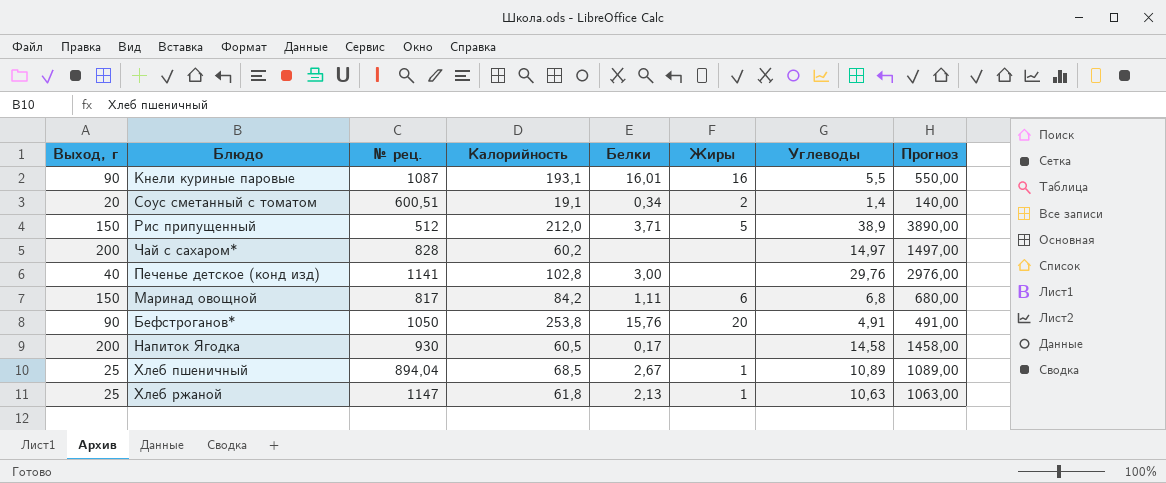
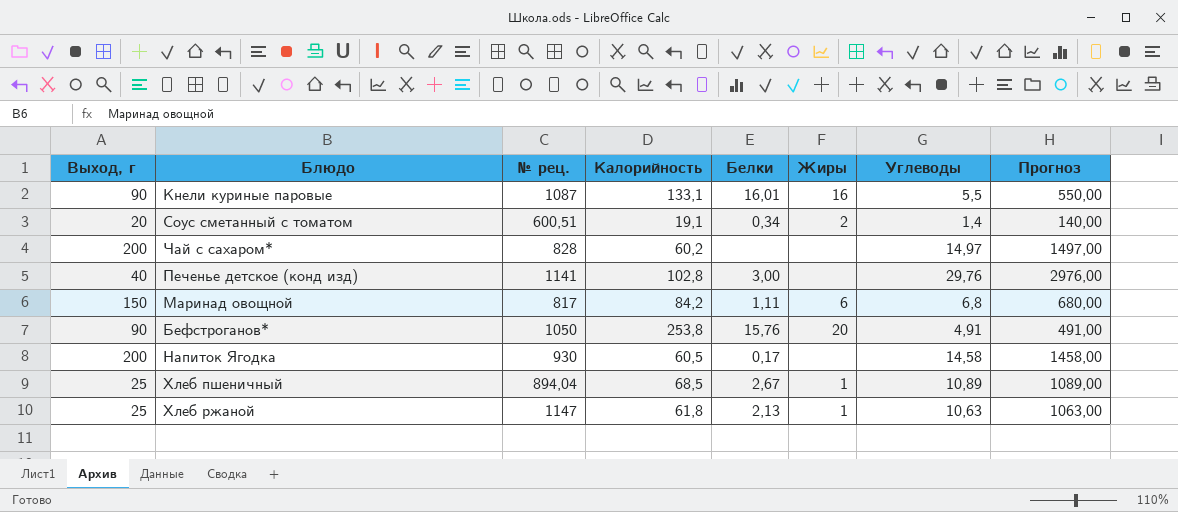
row Рис припущенный: 150 | 512 | 212,0 | 3,71 | 5 | 38,9 | 3890,00 -> none
Кнели куриные паровые | Калорийность: 193,1 -> 133,1

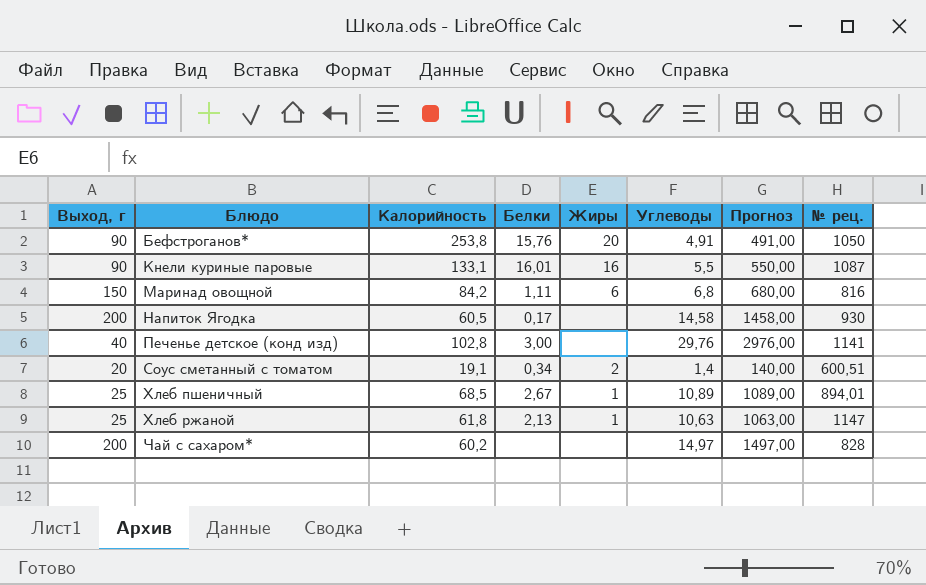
row order: none -> Блюдо ascending
column № рец. | position: 3 -> 8
Маринад овощной | № рец.: 817 -> 816
Хлеб пшеничный | № рец.: 894,04 -> 894,01

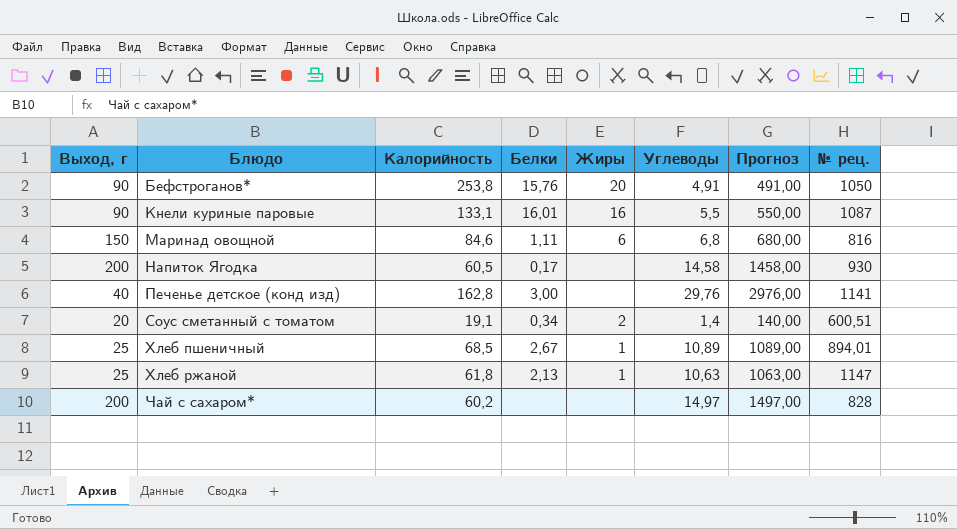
Маринад овощной | Калорийность: 84,2 -> 84,6
Печенье детское (конд изд) | Калорийность: 102,8 -> 162,8

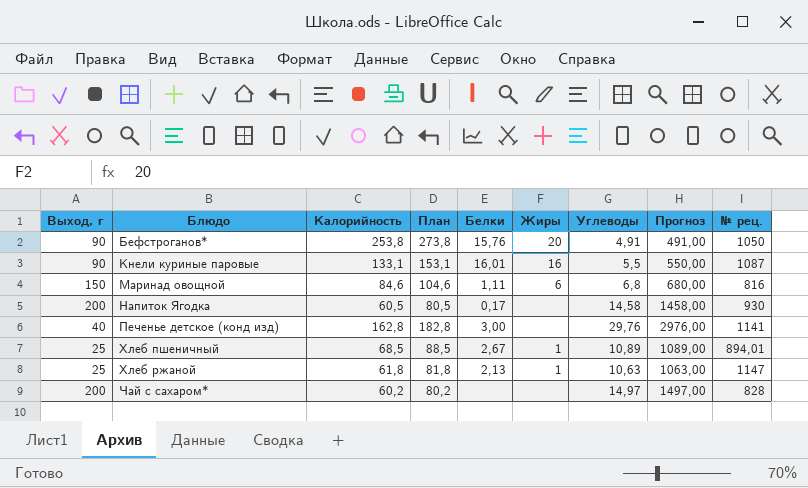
column План | formula: none -> [Калорийность] + 20
row Соус сметанный с томатом: 20 | 19,1 | 0,34 | 2 | 1,4 | 140,00 | 600,51 -> none

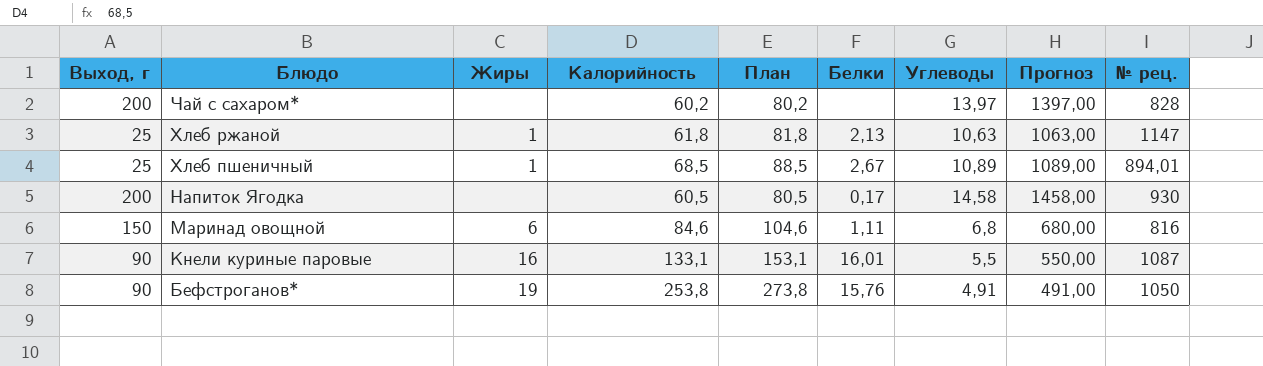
row order: Блюдо ascending -> Блюдо descending
column Жиры | position: 6 -> 3
row Печенье детское (конд изд): 40 | 162,8 | 182,8 | 3,00 | none | 29,76 | 2976,00 | 1141 -> none
Чай с сахаром* | Углеводы: 14,97 -> 13,97
Чай с сахаром* | Прогноз: 1497,00 -> 1397,00
Бефстроганов* | Жиры: 20 -> 19

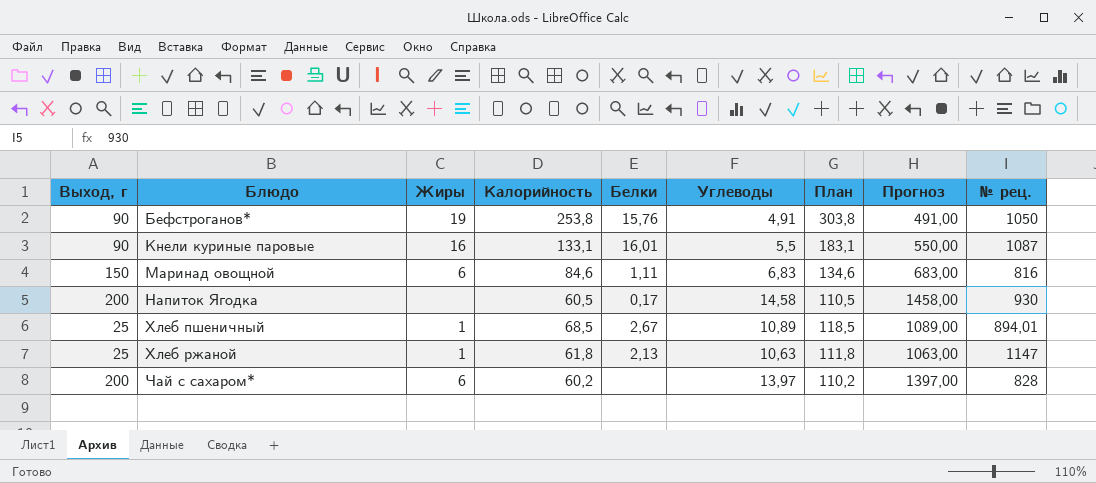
row order: Блюдо descending -> Блюдо ascending
column План | formula: [Калорийность] + 20 -> [Калорийность] + 50
column План | position: 5 -> 7
Маринад овощной | Углеводы: 6,8 -> 6,83
Маринад овощной | Прогноз: 680,00 -> 683,00
Чай с сахаром* | Жиры: none -> 6

